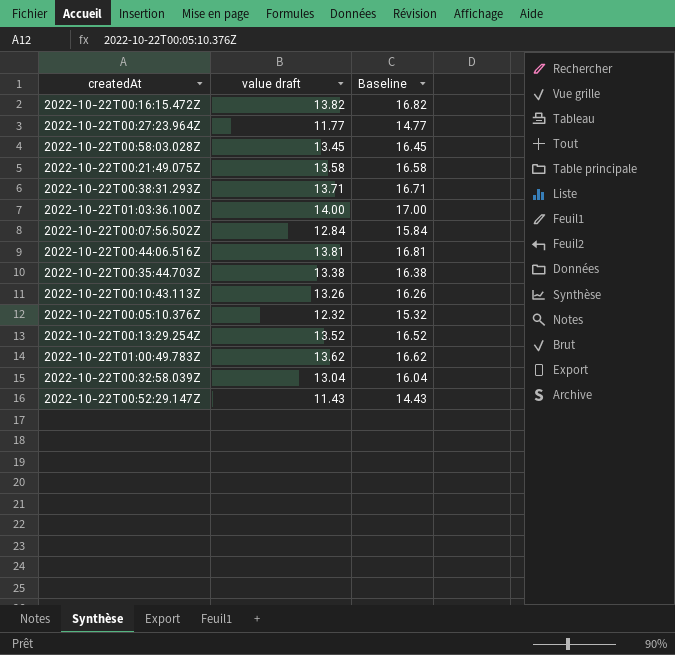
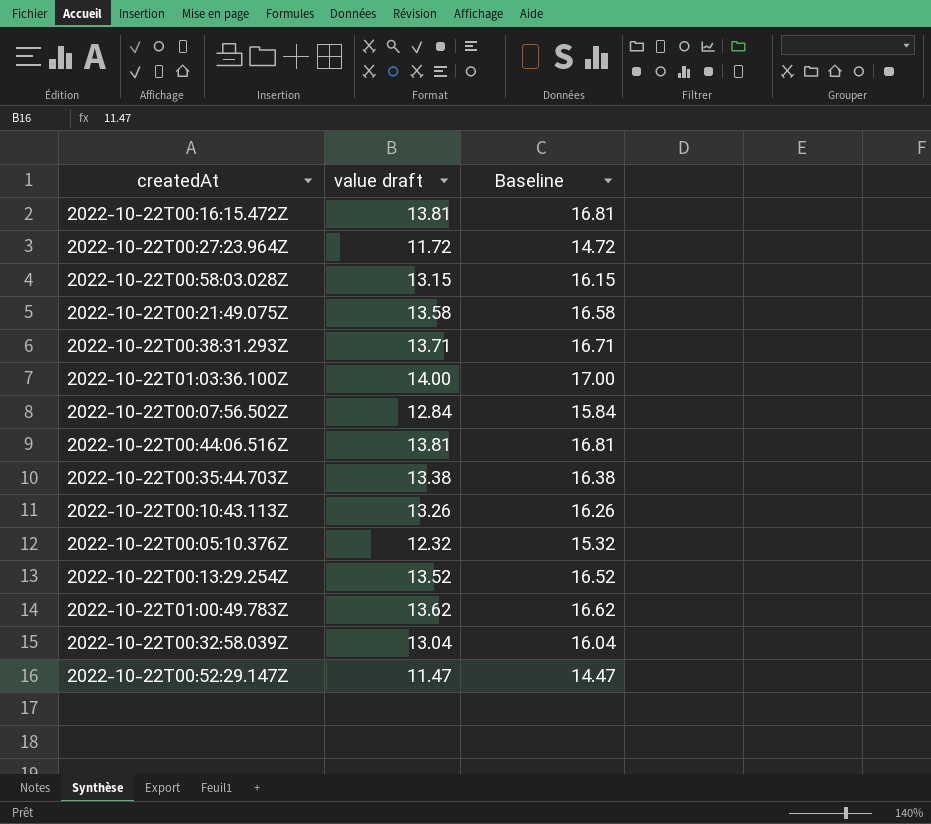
2022-10-22T00:16:15.472Z | value draft: 13.82 -> 13.81
2022-10-22T00:16:15.472Z | Baseline: 16.82 -> 16.81
2022-10-22T00:27:23.964Z | value draft: 11.77 -> 11.72
2022-10-22T00:27:23.964Z | Baseline: 14.77 -> 14.72
2022-10-22T00:58:03.028Z | value draft: 13.45 -> 13.15
2022-10-22T00:58:03.028Z | Baseline: 16.45 -> 16.15
2022-10-22T00:52:29.147Z | value draft: 11.43 -> 11.47
2022-10-22T00:52:29.147Z | Baseline: 14.43 -> 14.47

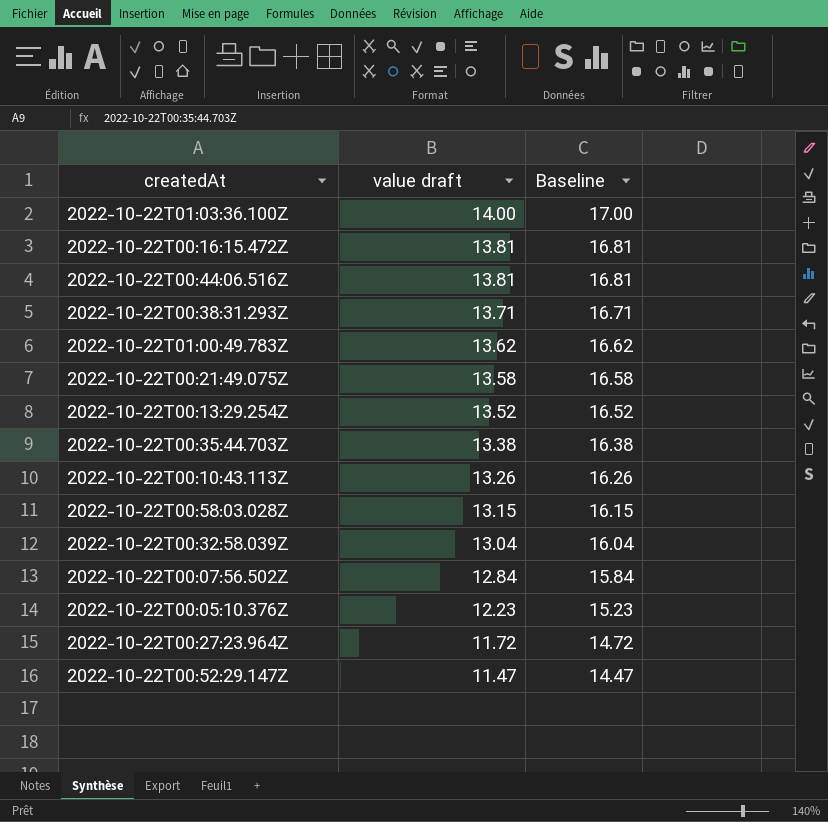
row order: none -> value draft descending
2022-10-22T00:05:10.376Z | value draft: 12.32 -> 12.23
2022-10-22T00:05:10.376Z | Baseline: 15.32 -> 15.23

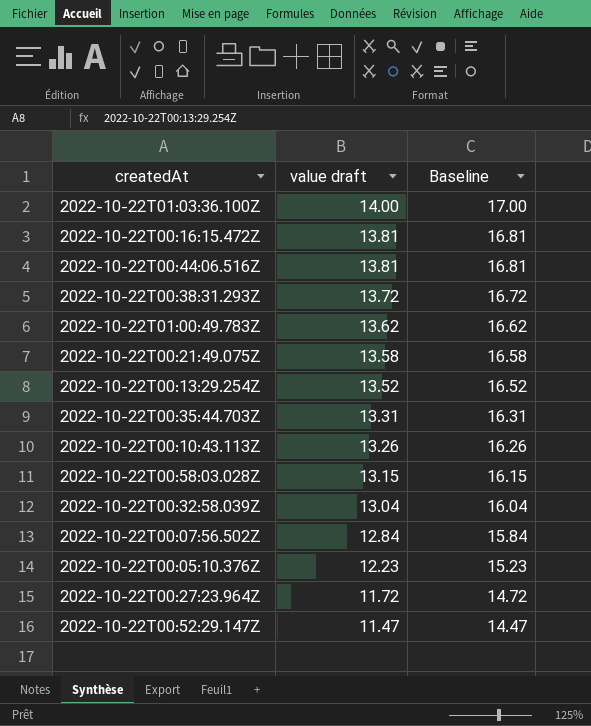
2022-10-22T00:38:31.293Z | value draft: 13.71 -> 13.72
2022-10-22T00:38:31.293Z | Baseline: 16.71 -> 16.72
2022-10-22T00:35:44.703Z | value draft: 13.38 -> 13.31
2022-10-22T00:35:44.703Z | Baseline: 16.38 -> 16.31

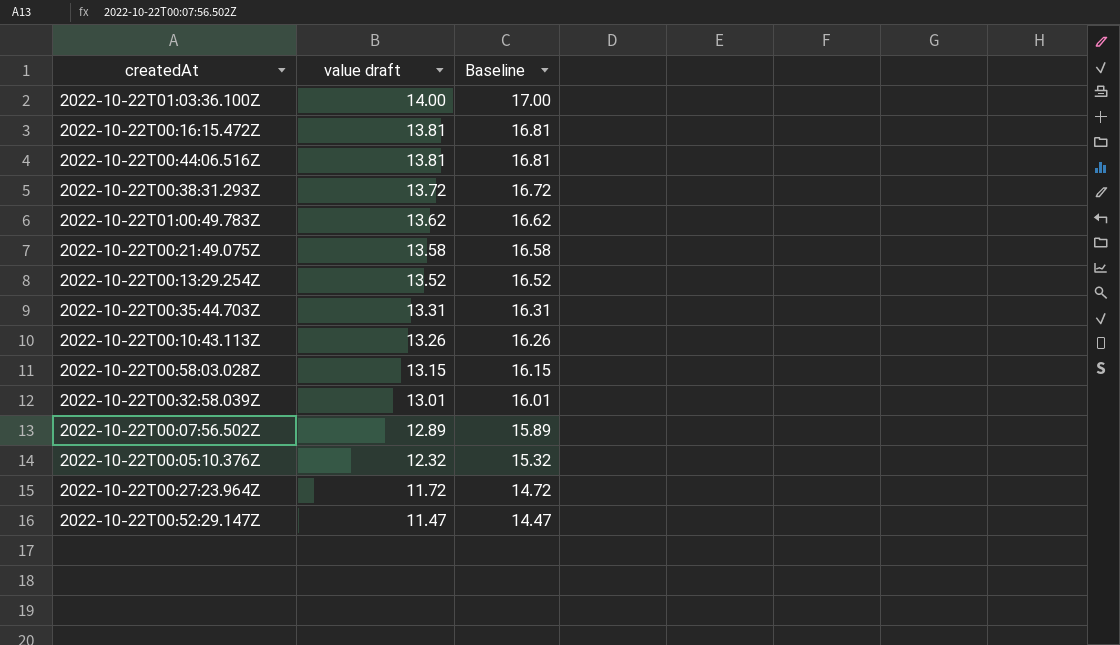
2022-10-22T00:32:58.039Z | value draft: 13.04 -> 13.01
2022-10-22T00:32:58.039Z | Baseline: 16.04 -> 16.01
2022-10-22T00:07:56.502Z | value draft: 12.84 -> 12.89
2022-10-22T00:07:56.502Z | Baseline: 15.84 -> 15.89
2022-10-22T00:05:10.376Z | value draft: 12.23 -> 12.32
2022-10-22T00:05:10.376Z | Baseline: 15.23 -> 15.32

